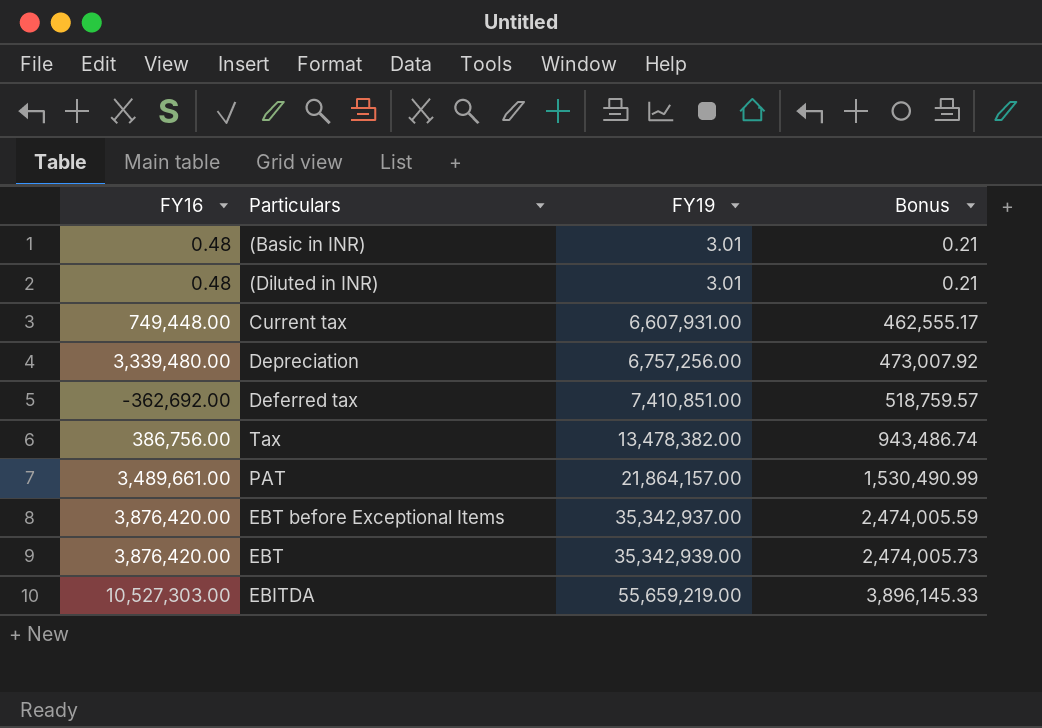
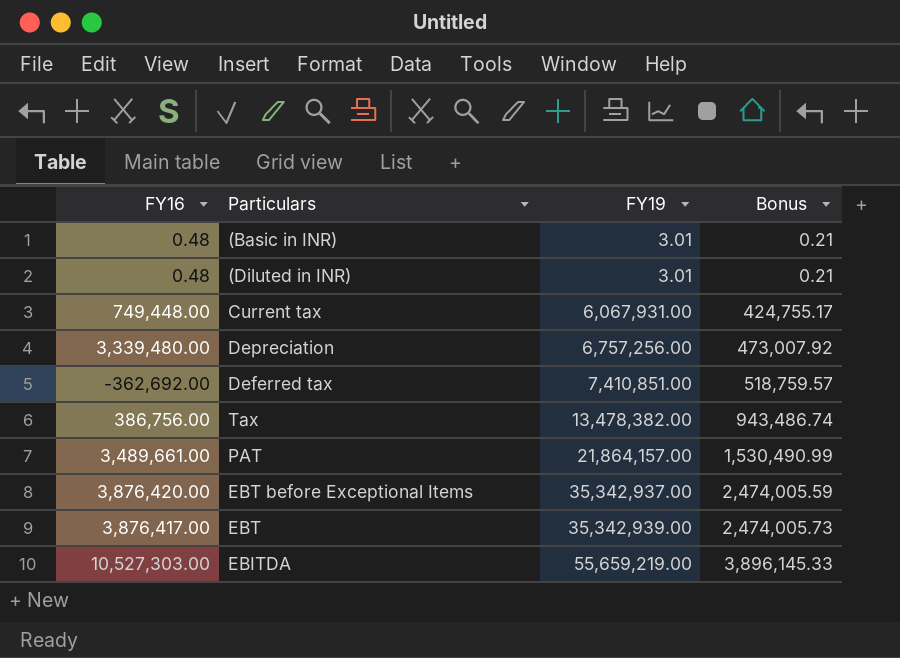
Current tax | FY19: 6,607,931.00 -> 6,067,931.00
Current tax | Bonus: 462,555.17 -> 424,755.17
EBT | FY16: 3,876,420.00 -> 3,876,417.00

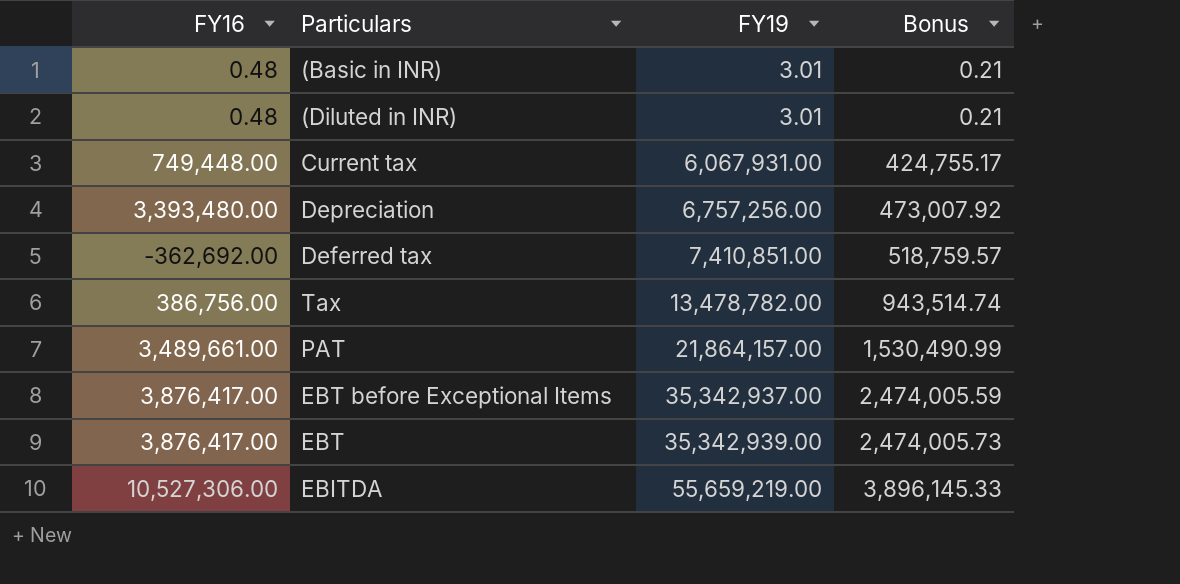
Depreciation | FY16: 3,339,480.00 -> 3,393,480.00
Tax | FY19: 13,478,382.00 -> 13,478,782.00
Tax | Bonus: 943,486.74 -> 943,514.74
EBT before Exceptional Items | FY16: 3,876,420.00 -> 3,876,417.00
EBITDA | FY16: 10,527,303.00 -> 10,527,306.00

